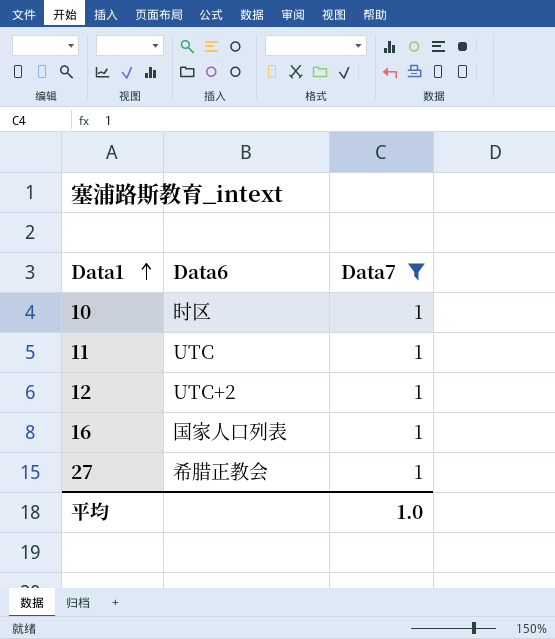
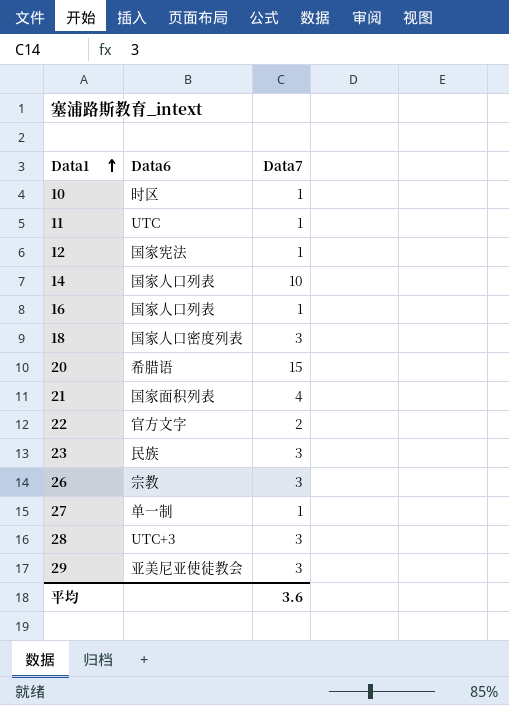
filter: Data7 = 1 -> none
12 | Data6: UTC+2 -> 国家宪法
27 | Data6: 希腊正教会 -> 单一制
平均 | Data7: 1.0 -> 3.6

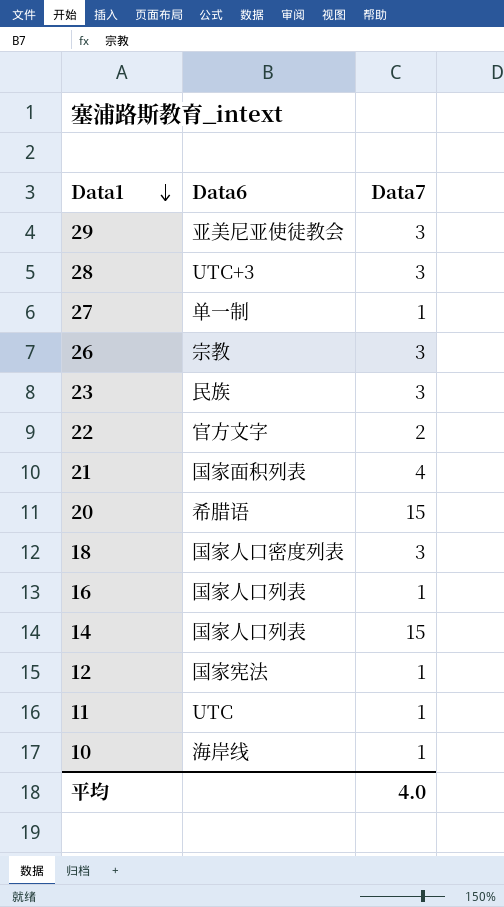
row order: Data1 ascending -> Data1 descending
14 | Data7: 10 -> 15
10 | Data6: 时区 -> 海岸线
平均 | Data7: 3.6 -> 4.0

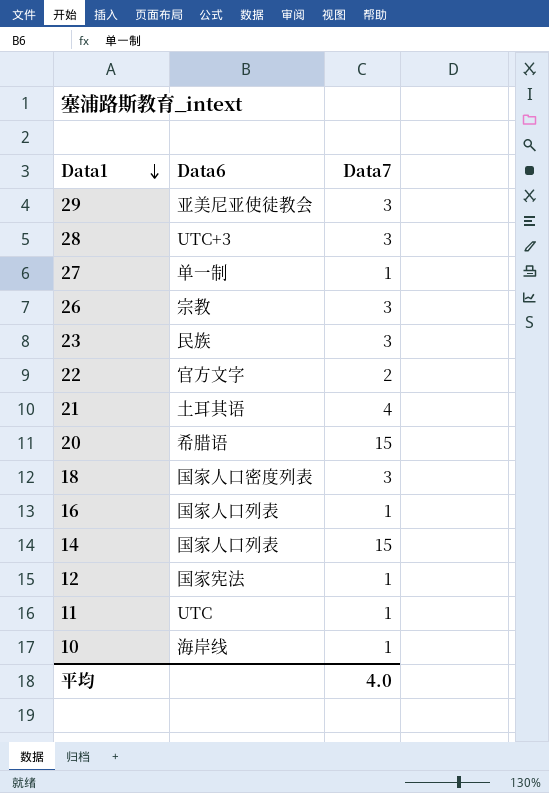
21 | Data6: 国家面积列表 -> 土耳其语

